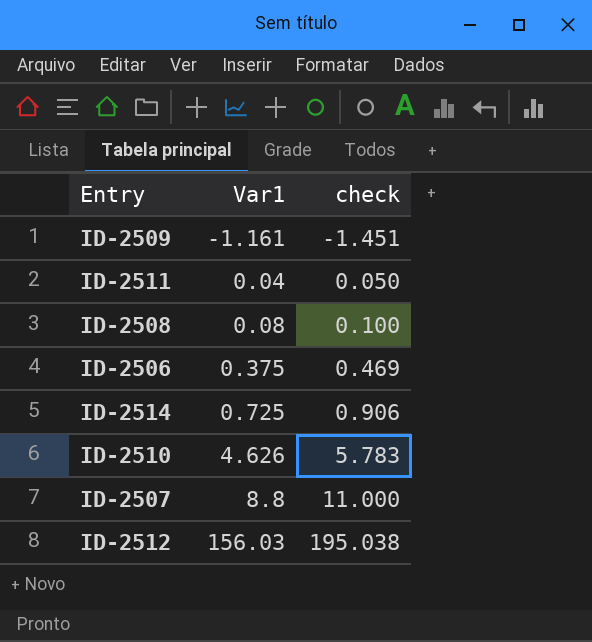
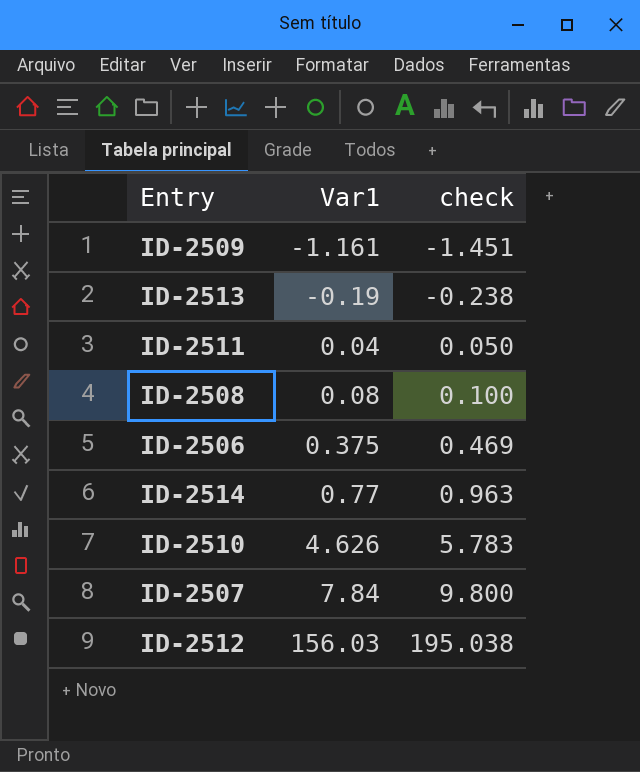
row ID-2513: none -> -0.19 | -0.238
ID-2514 | Var1: 0.725 -> 0.77
ID-2514 | check: 0.906 -> 0.963
ID-2507 | Var1: 8.8 -> 7.84
ID-2507 | check: 11.000 -> 9.800

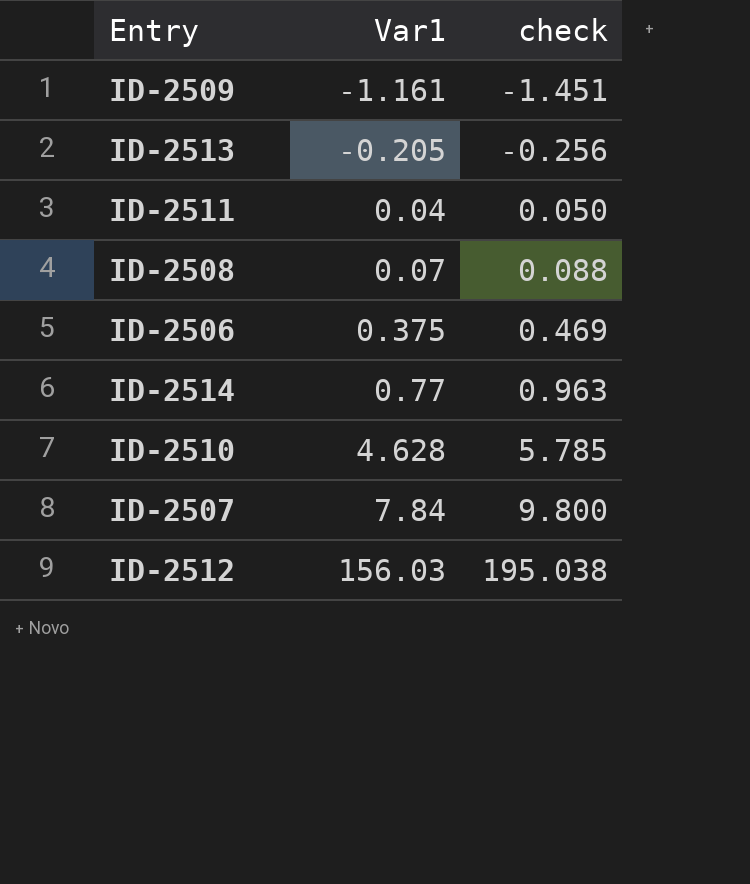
ID-2513 | Var1: -0.19 -> -0.205
ID-2513 | check: -0.238 -> -0.256
ID-2508 | Var1: 0.08 -> 0.07
ID-2508 | check: 0.100 -> 0.088
ID-2510 | Var1: 4.626 -> 4.628
ID-2510 | check: 5.783 -> 5.785

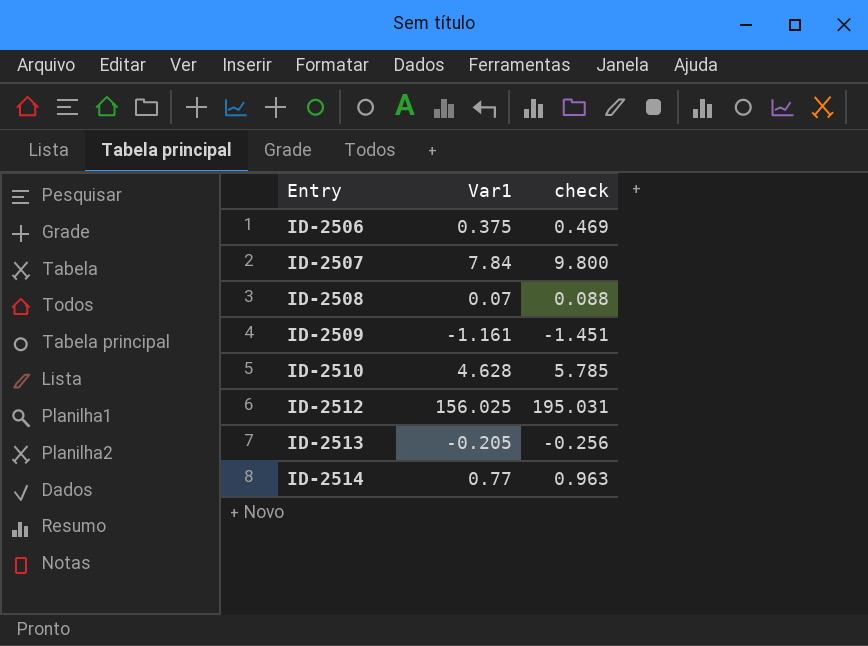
row order: Var1 ascending -> Entry ascending
row ID-2511: 0.04 | 0.050 -> none
ID-2512 | Var1: 156.03 -> 156.025
ID-2512 | check: 195.038 -> 195.031

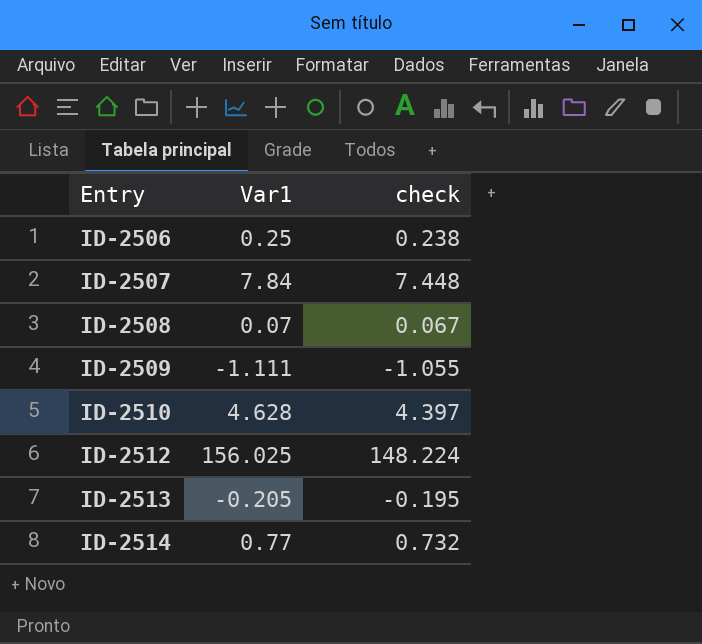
column check | formula: [Var1] * 1.25 -> [Var1] * 0.95
ID-2506 | Var1: 0.375 -> 0.25
ID-2509 | Var1: -1.161 -> -1.111

